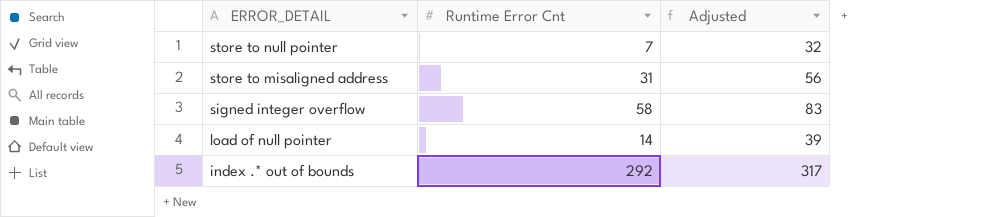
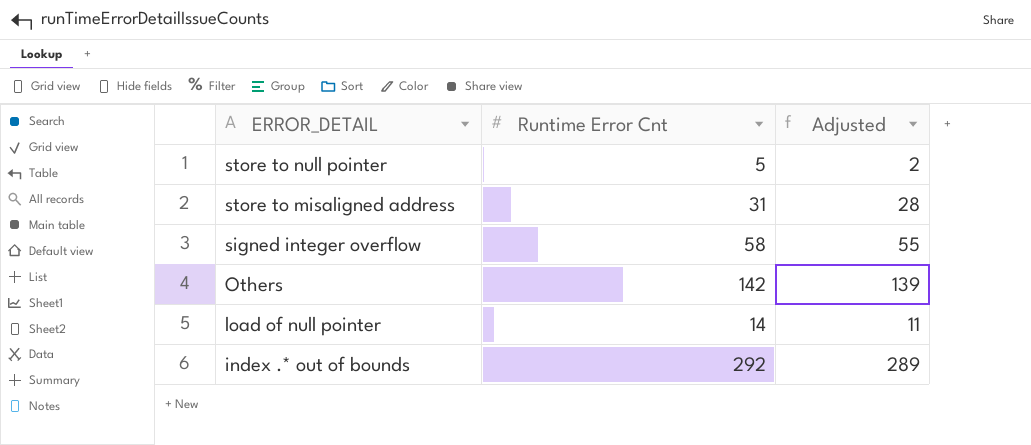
column Adjusted | formula: [Runtime Error Cnt] + 25 -> [Runtime Error Cnt] - 3
store to null pointer | Runtime Error Cnt: 7 -> 5
row Others: none -> 142 | 139

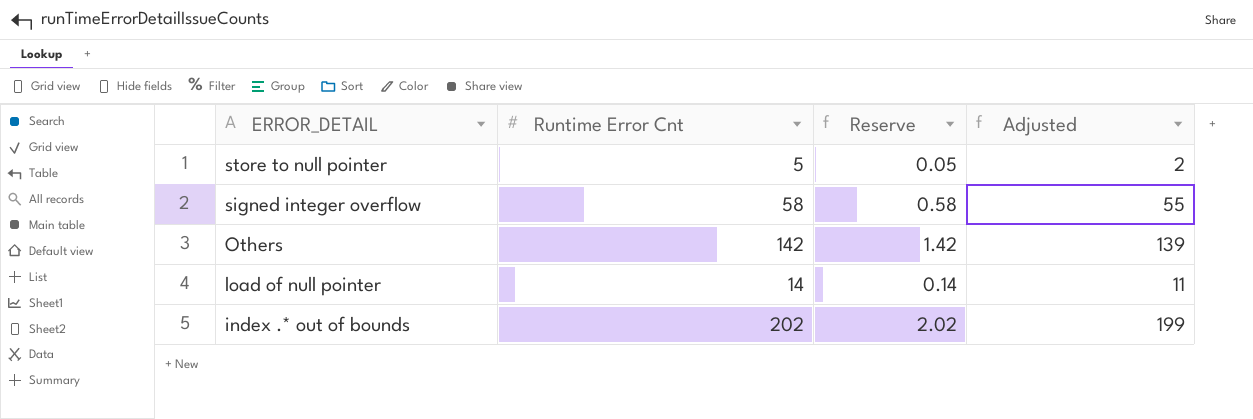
column Reserve | formula: none -> [Runtime Error Cnt] * 0.01
row store to misaligned address: 31 | 28 -> none
index .* out of bounds | Runtime Error Cnt: 292 -> 202
index .* out of bounds | Adjusted: 289 -> 199

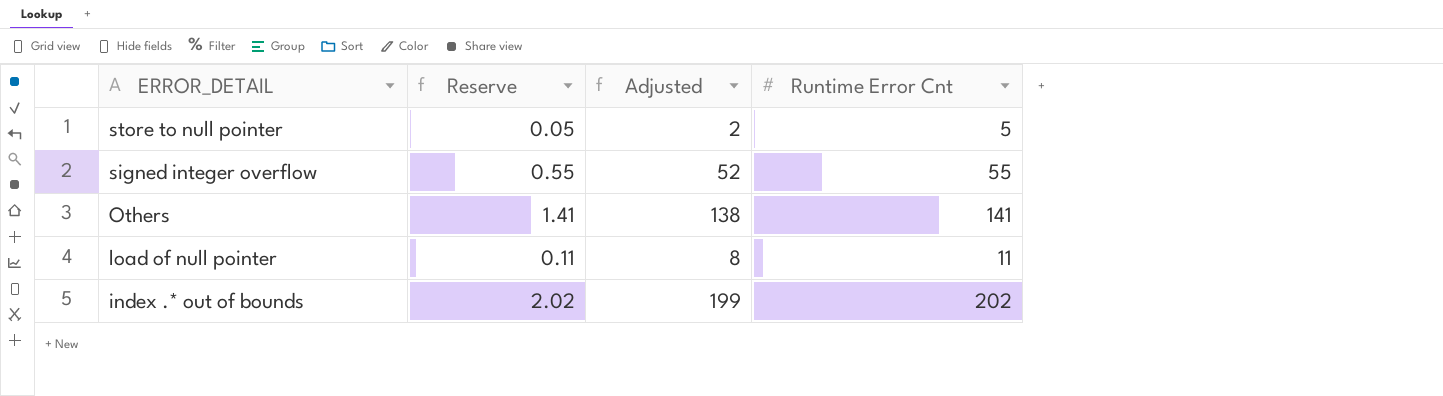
column Runtime Error Cnt | position: 2 -> 4
signed integer overflow | Reserve: 0.58 -> 0.55
signed integer overflow | Adjusted: 55 -> 52
signed integer overflow | Runtime Error Cnt: 58 -> 55
Others | Reserve: 1.42 -> 1.41
Others | Adjusted: 139 -> 138
Others | Runtime Error Cnt: 142 -> 141
load of null pointer | Reserve: 0.14 -> 0.11
load of null pointer | Adjusted: 11 -> 8
load of null pointer | Runtime Error Cnt: 14 -> 11

